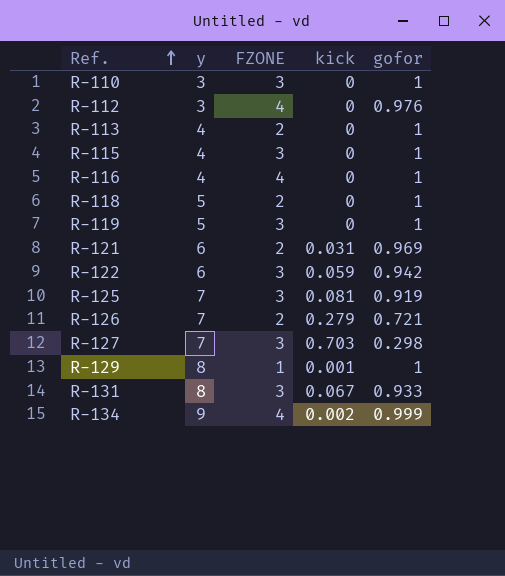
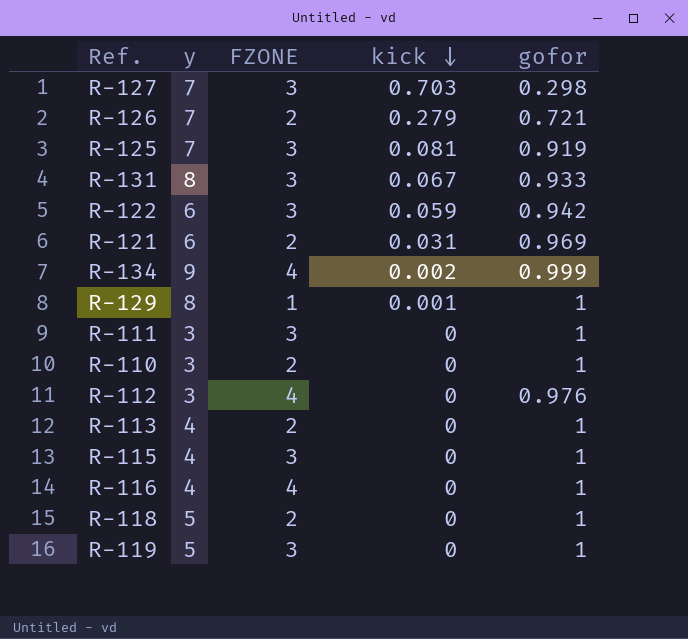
row order: Ref. ascending -> kick descending
row R-111: none -> 3 | 3 | 0 | 1
R-110 | FZONE: 3 -> 2

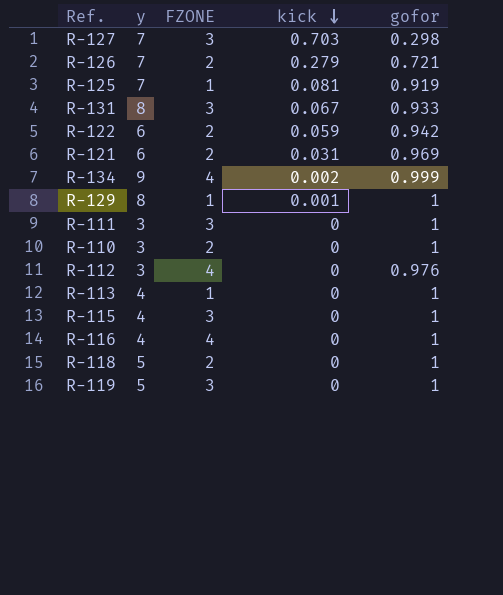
R-125 | FZONE: 3 -> 1
R-122 | FZONE: 3 -> 2
R-113 | FZONE: 2 -> 1

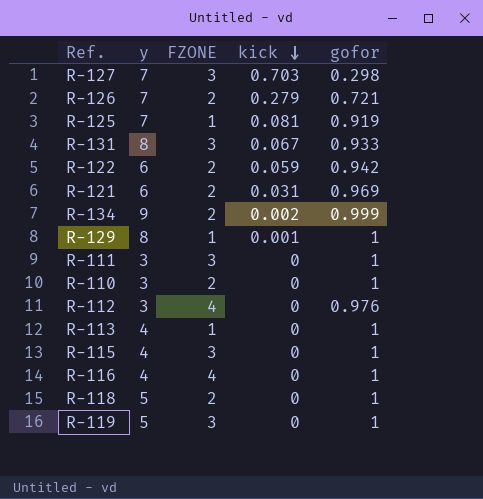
R-134 | FZONE: 4 -> 2

